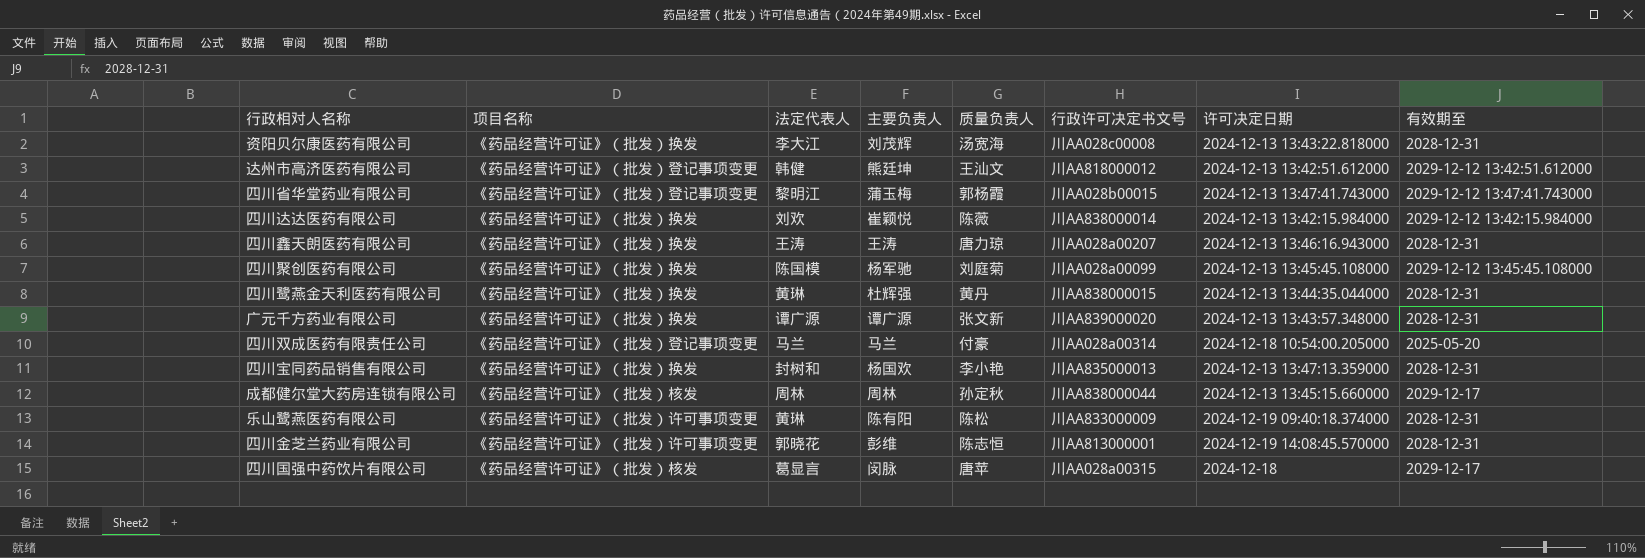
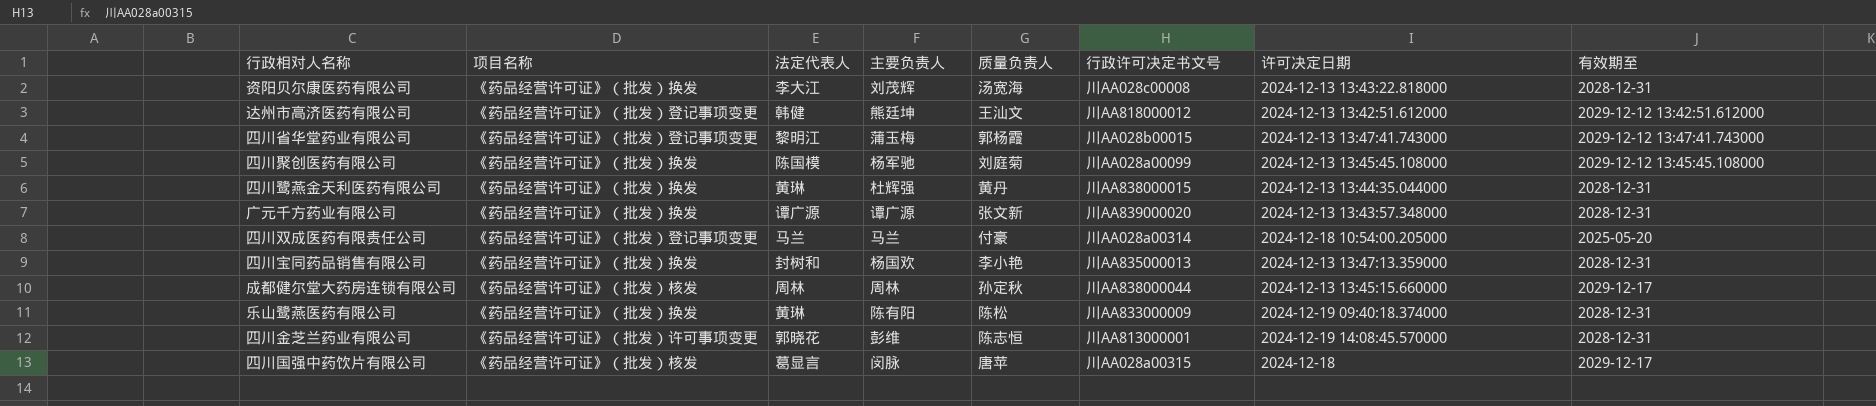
row 四川达达医药有限公司: 《药品经营许可证》（批发）换发 | 刘欢 | 崔颖悦 | 陈薇 | 川AA838000014 | 2024-12-13 13:42:15.984000 | 2029-12-12 13:42:15.984000 -> none
row 四川鑫天朗医药有限公司: 《药品经营许可证》（批发）换发 | 王涛 | 王涛 | 唐力琼 | 川AA028a00207 | 2024-12-13 13:46:16.943000 | 2028-12-31 -> none
乐山鹭燕医药有限公司 | 项目名称: 《药品经营许可证》（批发）许可事项变更 -> 《药品经营许可证》（批发）换发

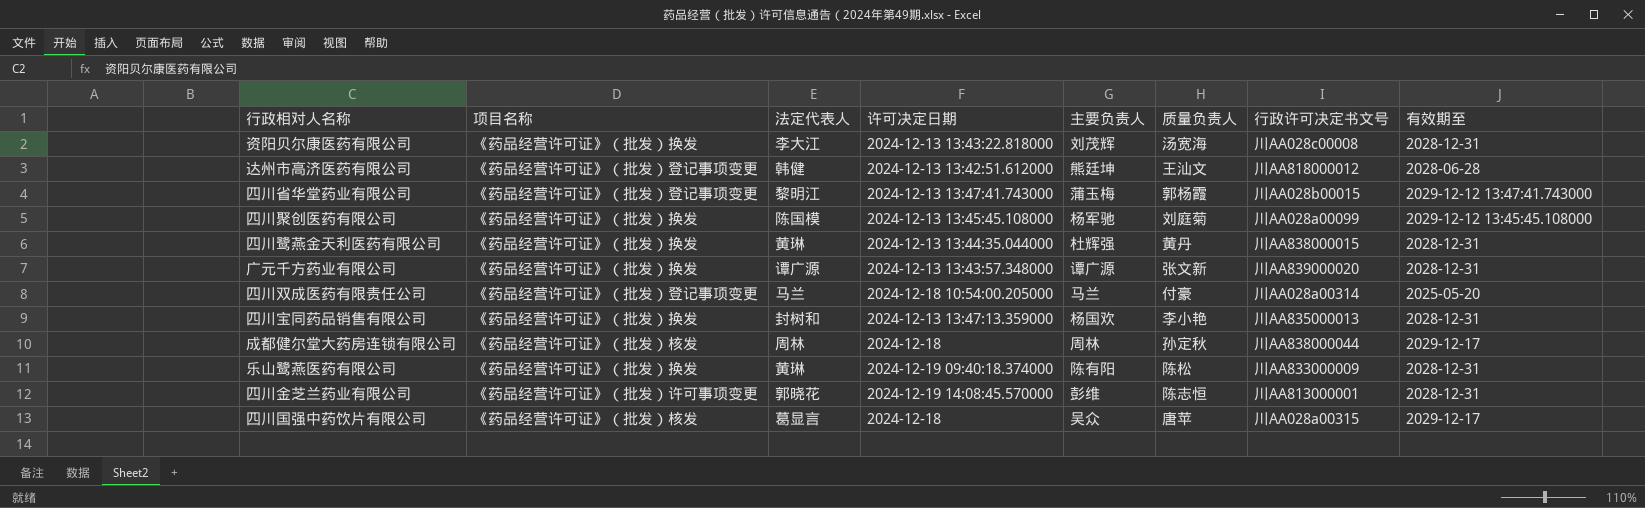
column 许可决定日期 | position: 7 -> 4
达州市高济医药有限公司 | 有效期至: 2029-12-12 13:42:51.612000 -> 2028-06-28
成都健尔堂大药房连锁有限公司 | 许可决定日期: 2024-12-13 13:45:15.660000 -> 2024-12-18
四川国强中药饮片有限公司 | 主要负责人: 闵脉 -> 吴众

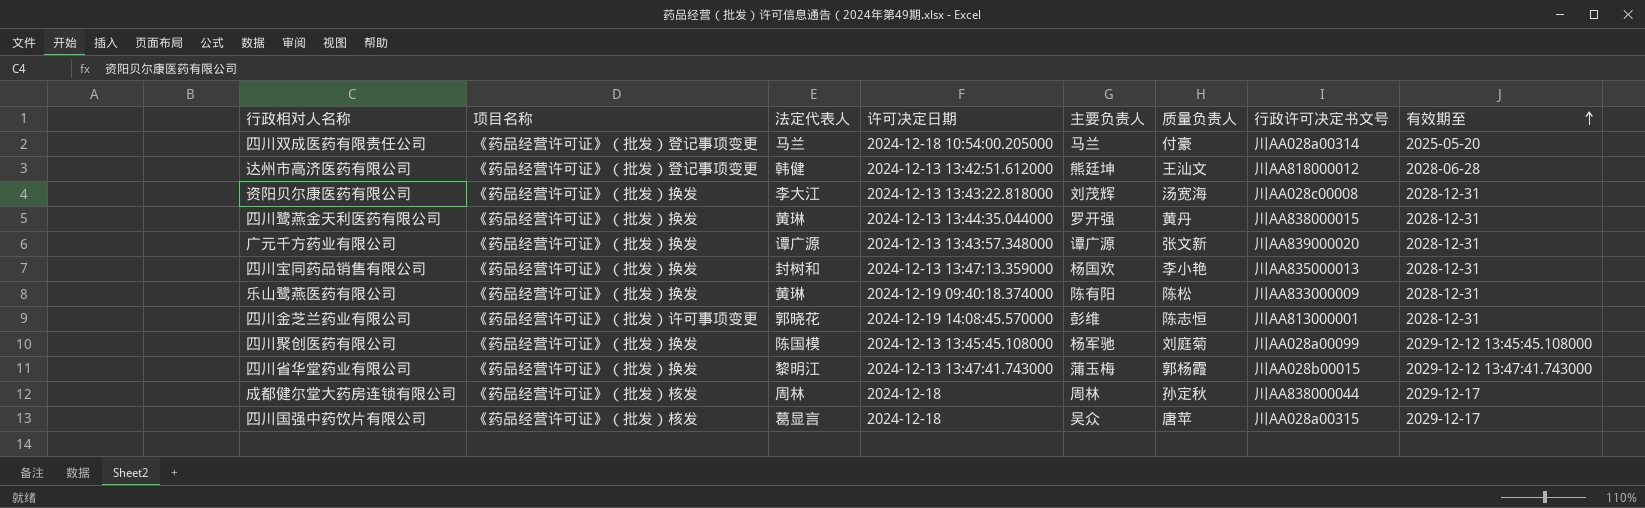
row order: none -> 有效期至 ascending
四川鹭燕金天利医药有限公司 | 主要负责人: 杜辉强 -> 罗开强
四川省华堂药业有限公司 | 项目名称: 《药品经营许可证》（批发）登记事项变更 -> 《药品经营许可证》（批发）换发

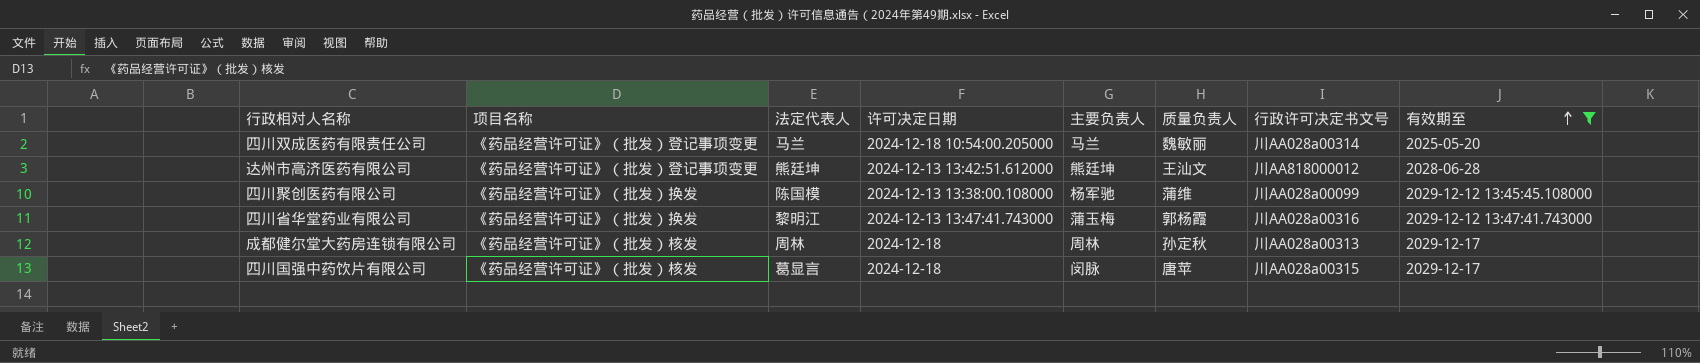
filter: none -> 有效期至 != 2028-12-31
四川双成医药有限责任公司 | 质量负责人: 付豪 -> 魏敏丽
达州市高济医药有限公司 | 法定代表人: 韩健 -> 熊廷坤
四川聚创医药有限公司 | 许可决定日期: 2024-12-13 13:45:45.108000 -> 2024-12-13 13:38:00.108000
四川聚创医药有限公司 | 质量负责人: 刘庭菊 -> 蒲维
四川省华堂药业有限公司 | 行政许可决定书文号: 川AA028b00015 -> 川AA028a00316
成都健尔堂大药房连锁有限公司 | 行政许可决定书文号: 川AA838000044 -> 川AA028a00313
四川国强中药饮片有限公司 | 主要负责人: 吴众 -> 闵脉

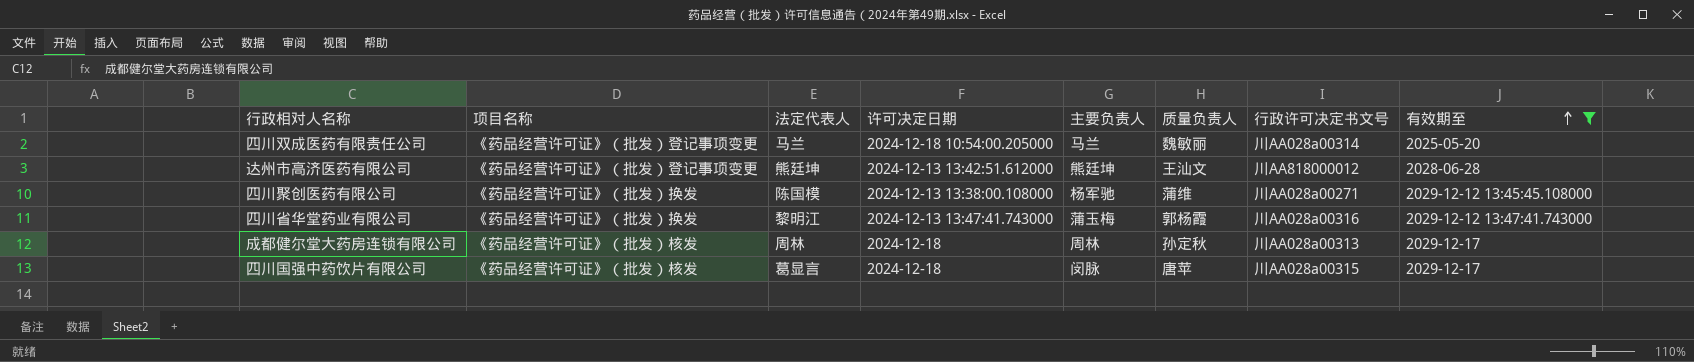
四川聚创医药有限公司 | 行政许可决定书文号: 川AA028a00099 -> 川AA028a00271

